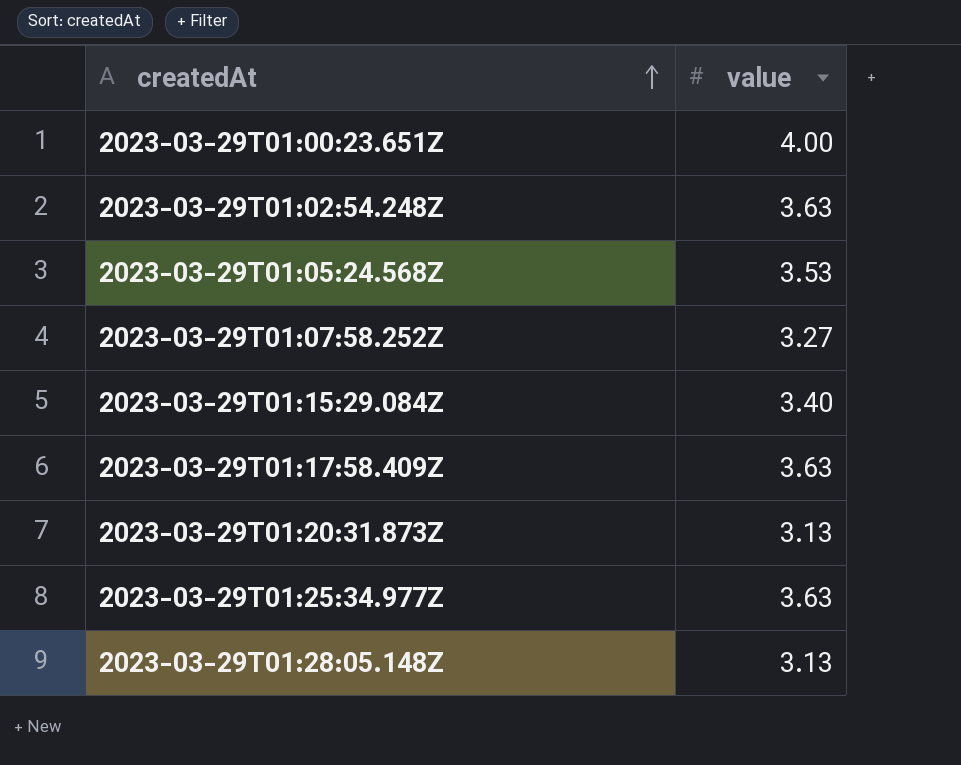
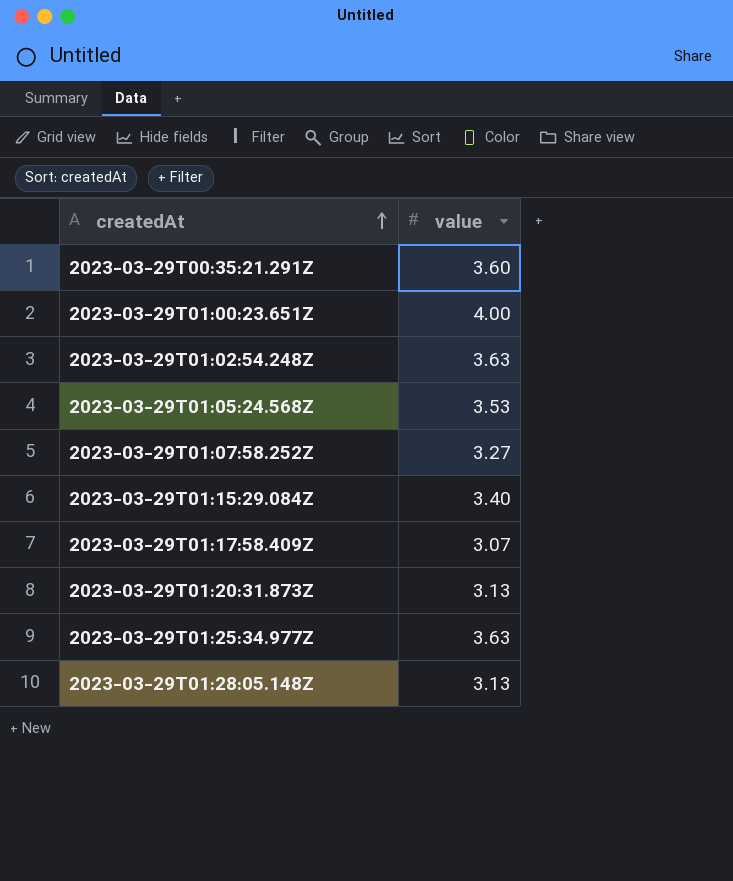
row 2023-03-29T00:35:21.291Z: none -> 3.60
2023-03-29T01:17:58.409Z | value: 3.63 -> 3.07

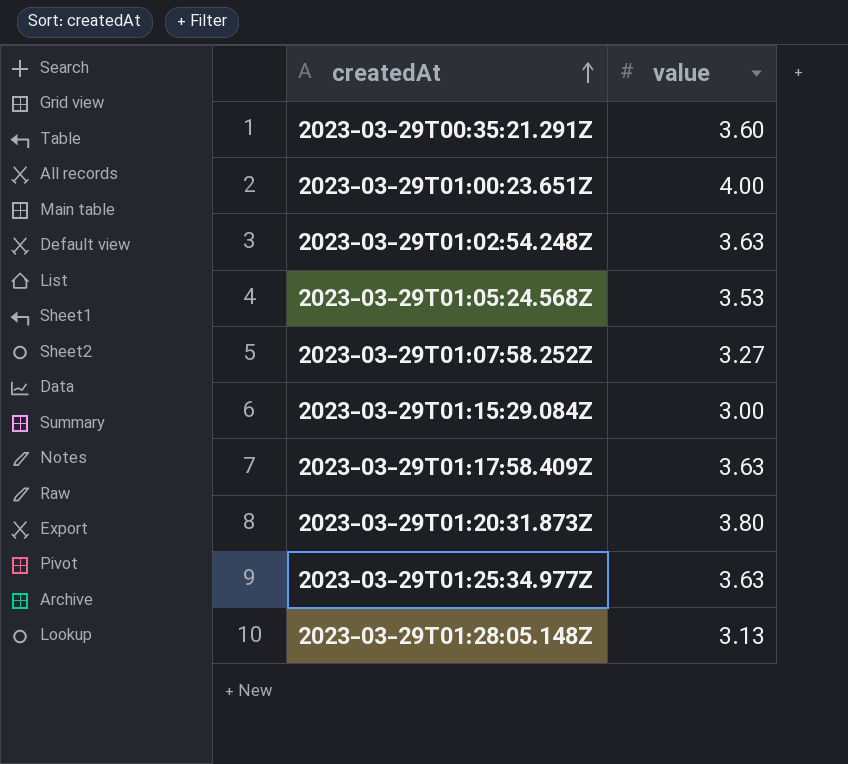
2023-03-29T01:15:29.084Z | value: 3.40 -> 3.00
2023-03-29T01:17:58.409Z | value: 3.07 -> 3.63
2023-03-29T01:20:31.873Z | value: 3.13 -> 3.80

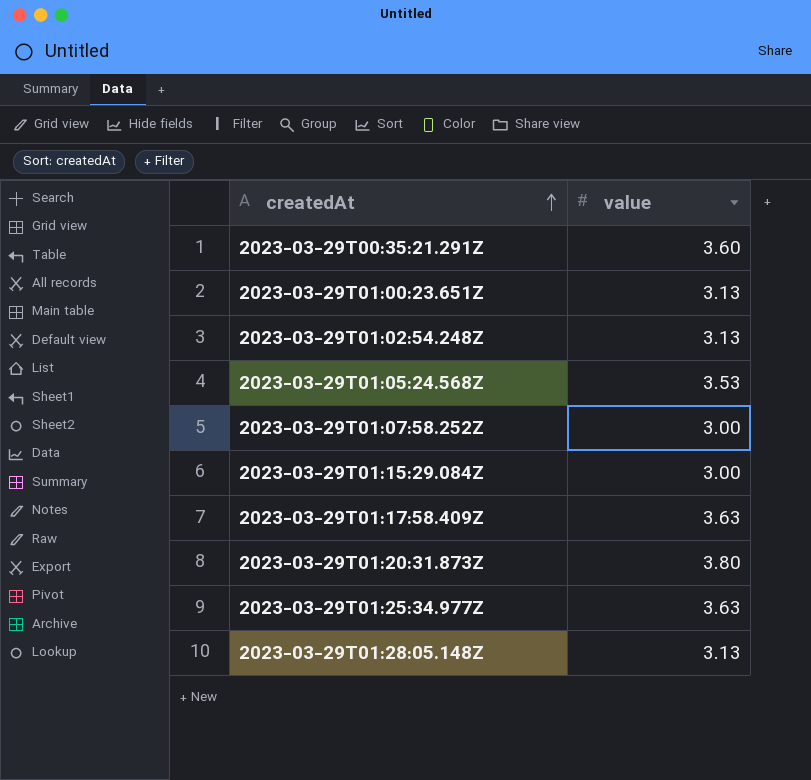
2023-03-29T01:00:23.651Z | value: 4.00 -> 3.13
2023-03-29T01:02:54.248Z | value: 3.63 -> 3.13
2023-03-29T01:07:58.252Z | value: 3.27 -> 3.00

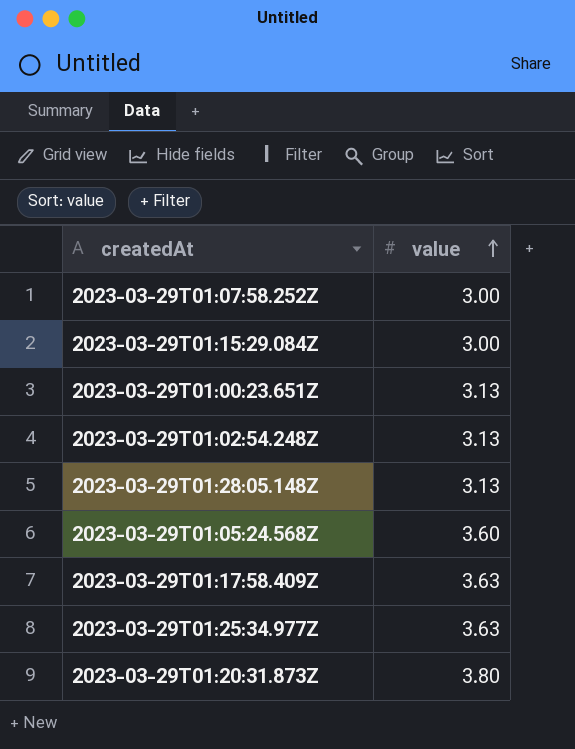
row order: createdAt ascending -> value ascending
row 2023-03-29T00:35:21.291Z: 3.60 -> none
2023-03-29T01:05:24.568Z | value: 3.53 -> 3.60

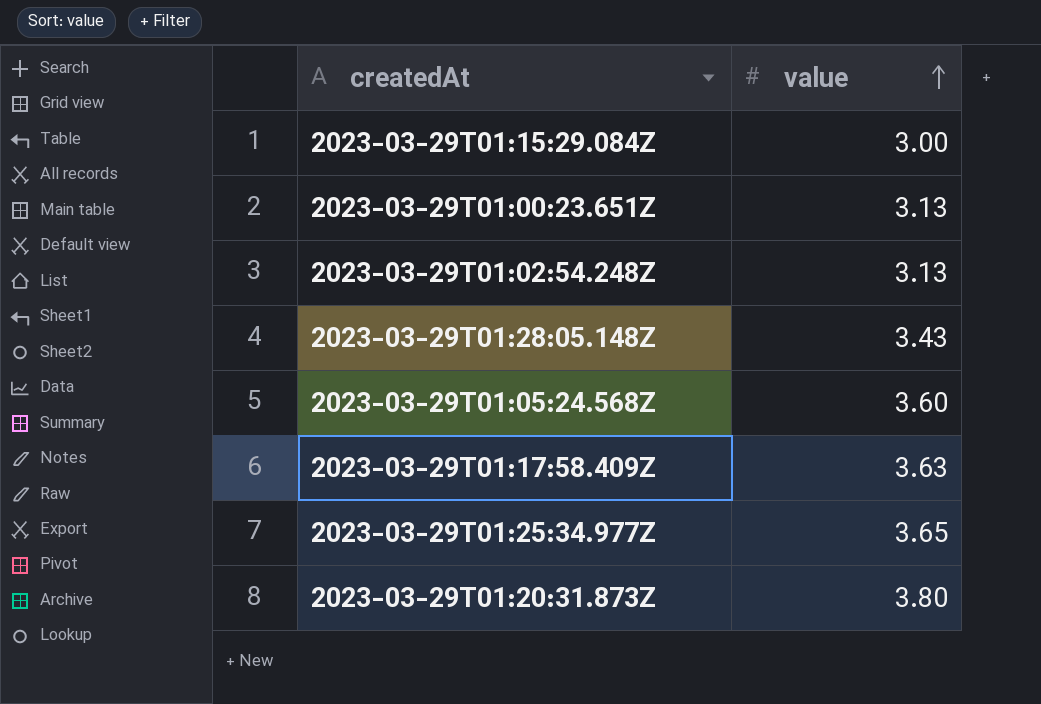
row 2023-03-29T01:07:58.252Z: 3.00 -> none
2023-03-29T01:28:05.148Z | value: 3.13 -> 3.43
2023-03-29T01:25:34.977Z | value: 3.63 -> 3.65

